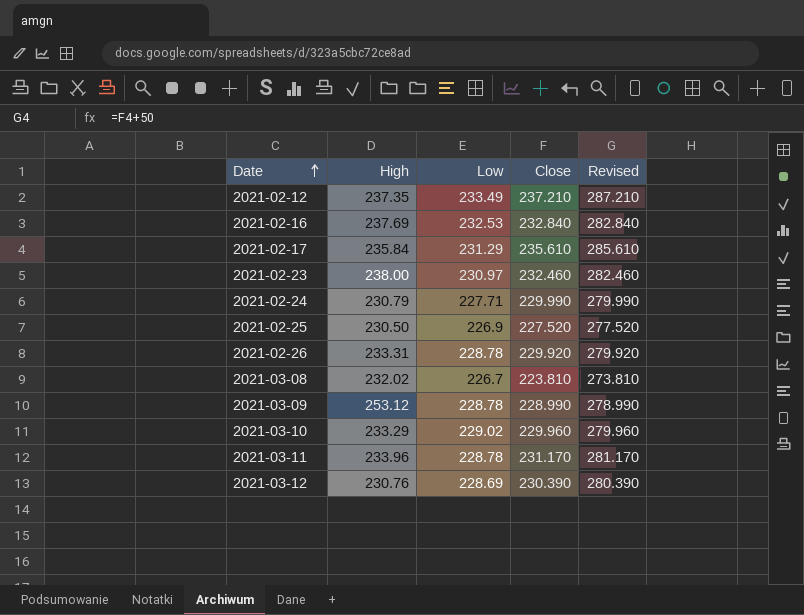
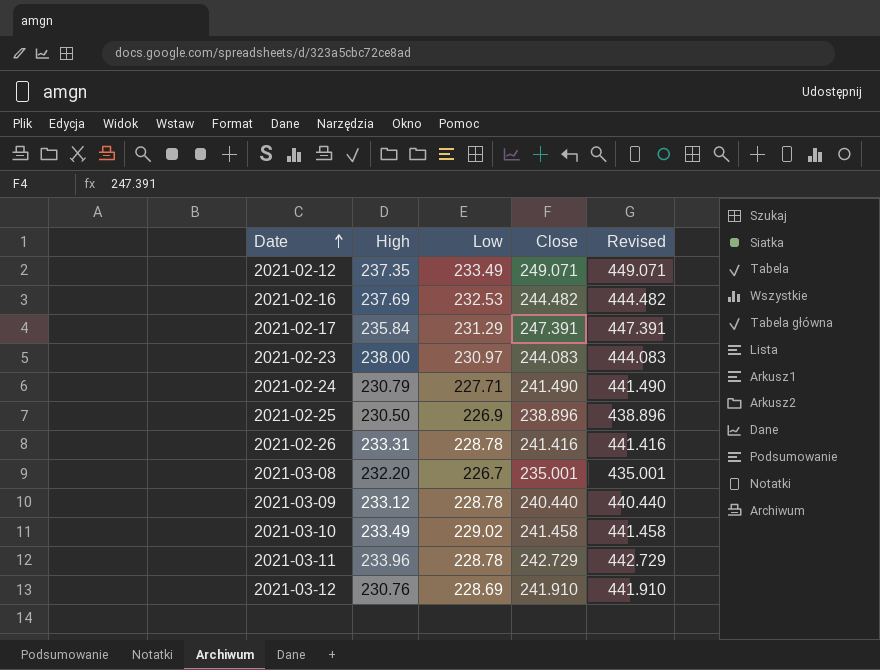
column Revised | formula: [Close] + 50 -> [Close] + 200
2021-02-12 | Close: 237.210 -> 249.071
2021-02-16 | Close: 232.840 -> 244.482
2021-02-17 | Close: 235.610 -> 247.391
2021-02-23 | Close: 232.460 -> 244.083
2021-02-24 | Close: 229.990 -> 241.490
2021-02-25 | Close: 227.520 -> 238.896
2021-02-26 | Close: 229.920 -> 241.416
2021-03-08 | High: 232.02 -> 232.20
2021-03-08 | Close: 223.810 -> 235.001
2021-03-09 | High: 253.12 -> 233.12
2021-03-09 | Close: 228.990 -> 240.440
2021-03-10 | High: 233.29 -> 233.49
2021-03-10 | Close: 229.960 -> 241.458
2021-03-11 | Close: 231.170 -> 242.729
2021-03-12 | Close: 230.390 -> 241.910

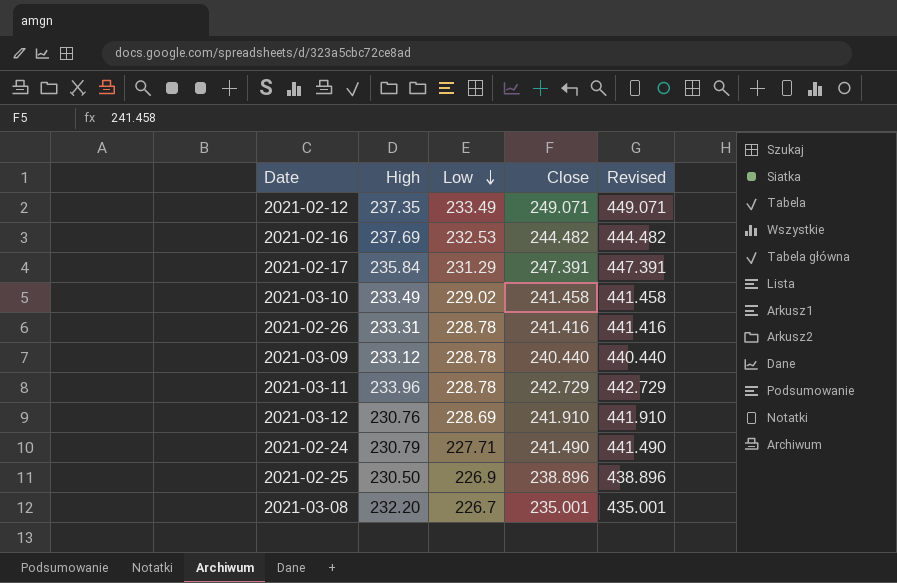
row order: Date ascending -> Low descending
row 2021-02-23: 238.00 | 230.97 | 244.083 | 444.083 -> none

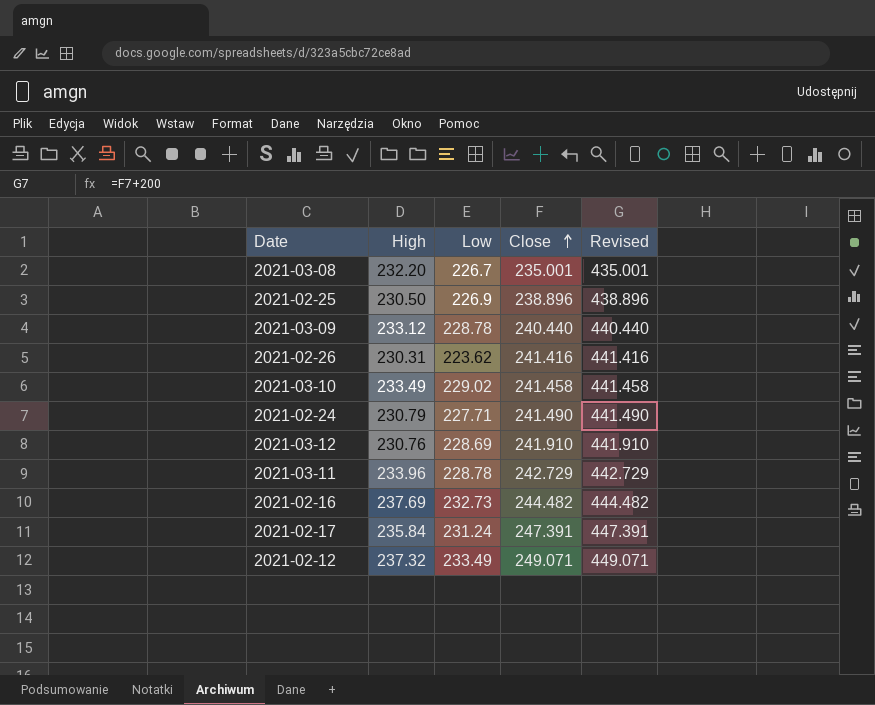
row order: Low descending -> Close ascending
2021-02-26 | High: 233.31 -> 230.31
2021-02-26 | Low: 228.78 -> 223.62
2021-02-16 | Low: 232.53 -> 232.73
2021-02-17 | Low: 231.29 -> 231.24
2021-02-12 | High: 237.35 -> 237.32

